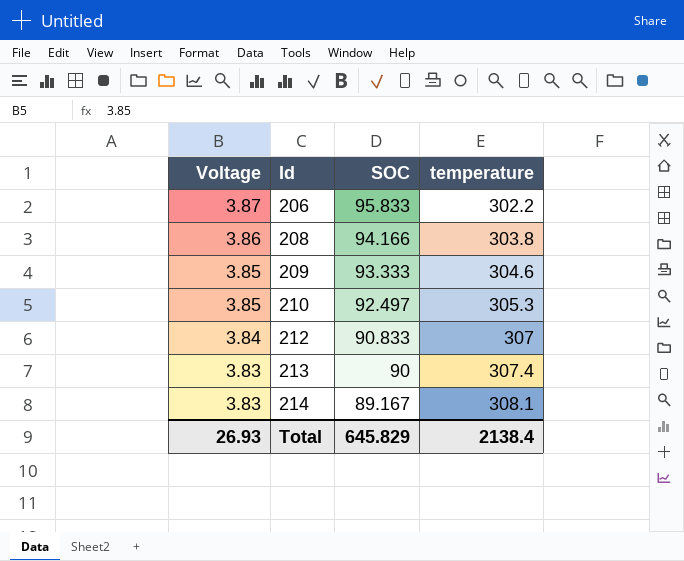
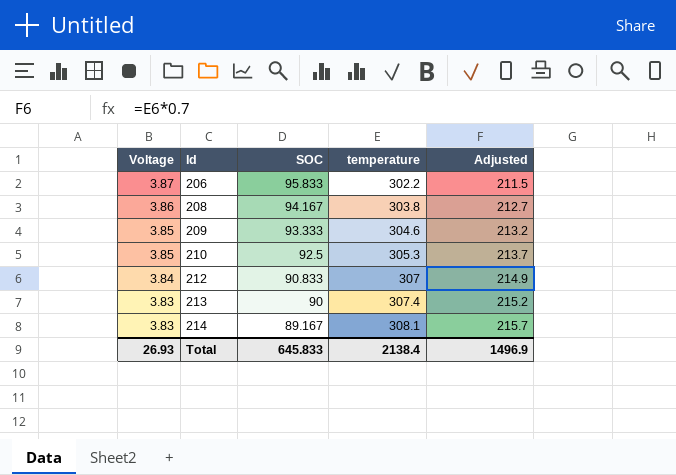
column Adjusted | formula: none -> [temperature] * 0.7
208 | SOC: 94.166 -> 94.167
210 | SOC: 92.497 -> 92.5
Total | SOC: 645.829 -> 645.833

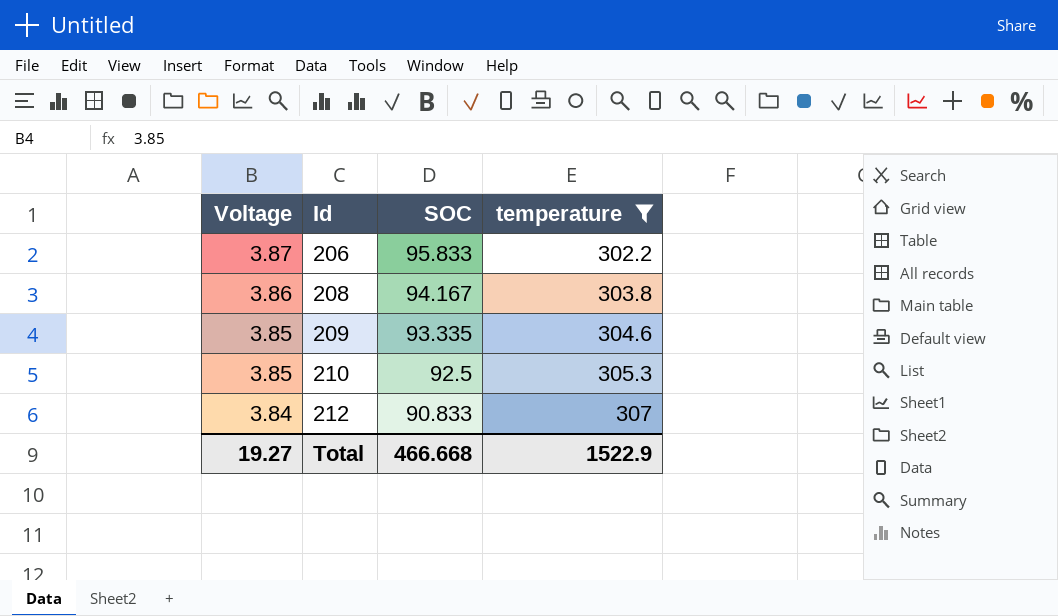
filter: none -> temperature <= 307
column Adjusted | formula: [temperature] * 0.7 -> none
209 | SOC: 93.333 -> 93.335
Total | Voltage: 26.93 -> 19.27
Total | SOC: 645.833 -> 466.668
Total | temperature: 2138.4 -> 1522.9

